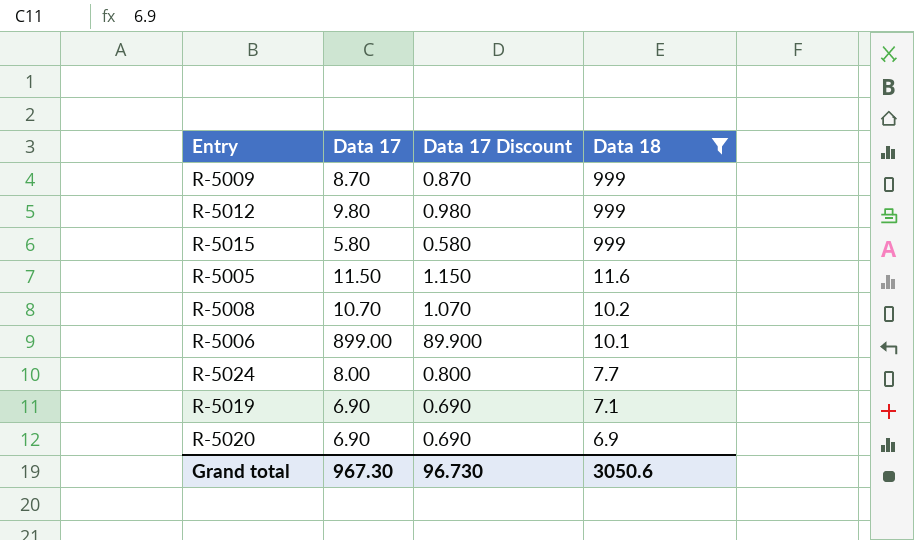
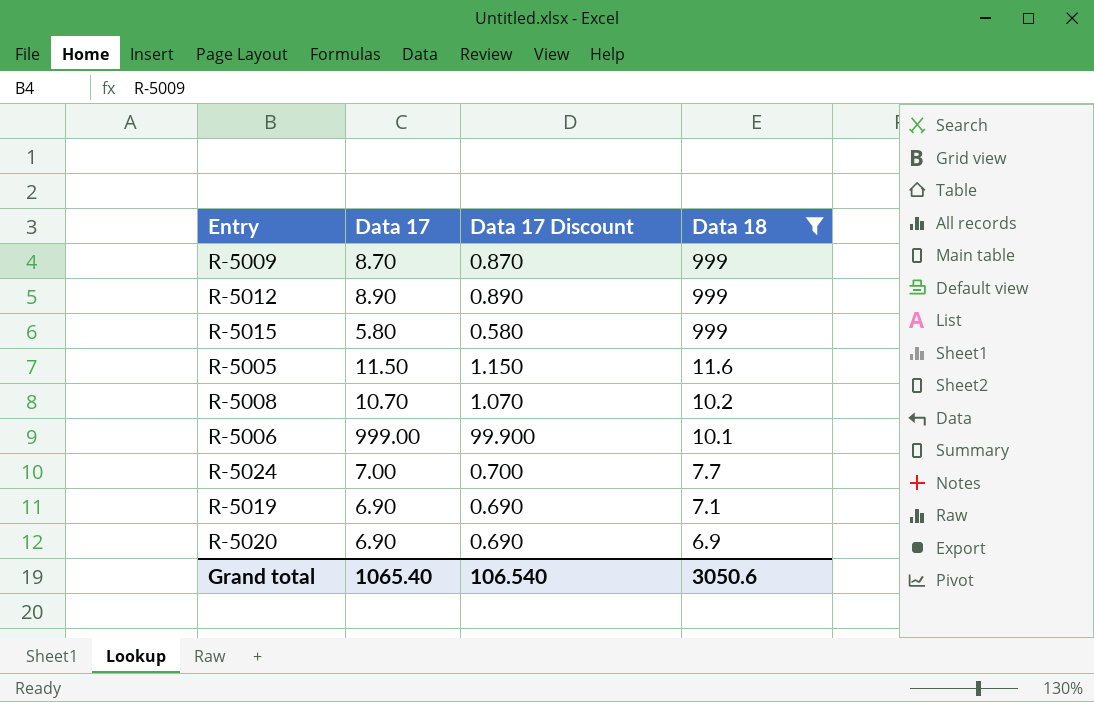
R-5012 | Data 17: 9.80 -> 8.90
R-5012 | Data 17 Discount: 0.980 -> 0.890
R-5006 | Data 17: 899.00 -> 999.00
R-5006 | Data 17 Discount: 89.900 -> 99.900
R-5024 | Data 17: 8.00 -> 7.00
R-5024 | Data 17 Discount: 0.800 -> 0.700
Grand total | Data 17: 967.30 -> 1065.40
Grand total | Data 17 Discount: 96.730 -> 106.540

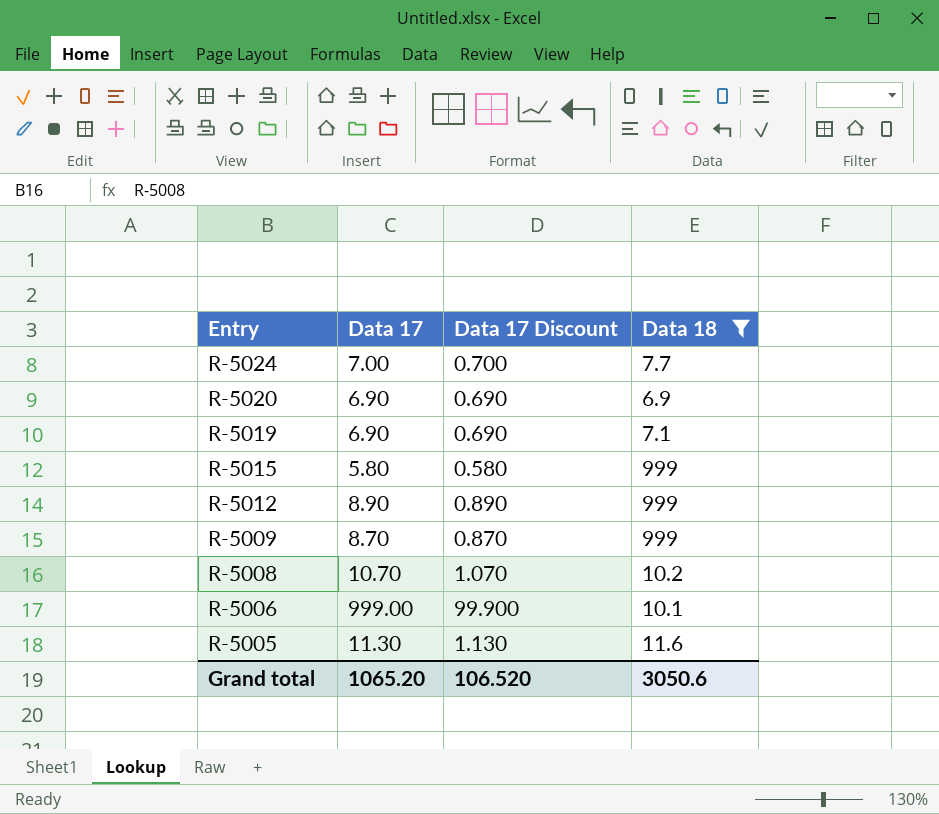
row order: Data 18 descending -> Entry descending
R-5005 | Data 17: 11.50 -> 11.30
R-5005 | Data 17 Discount: 1.150 -> 1.130
Grand total | Data 17: 1065.40 -> 1065.20
Grand total | Data 17 Discount: 106.540 -> 106.520

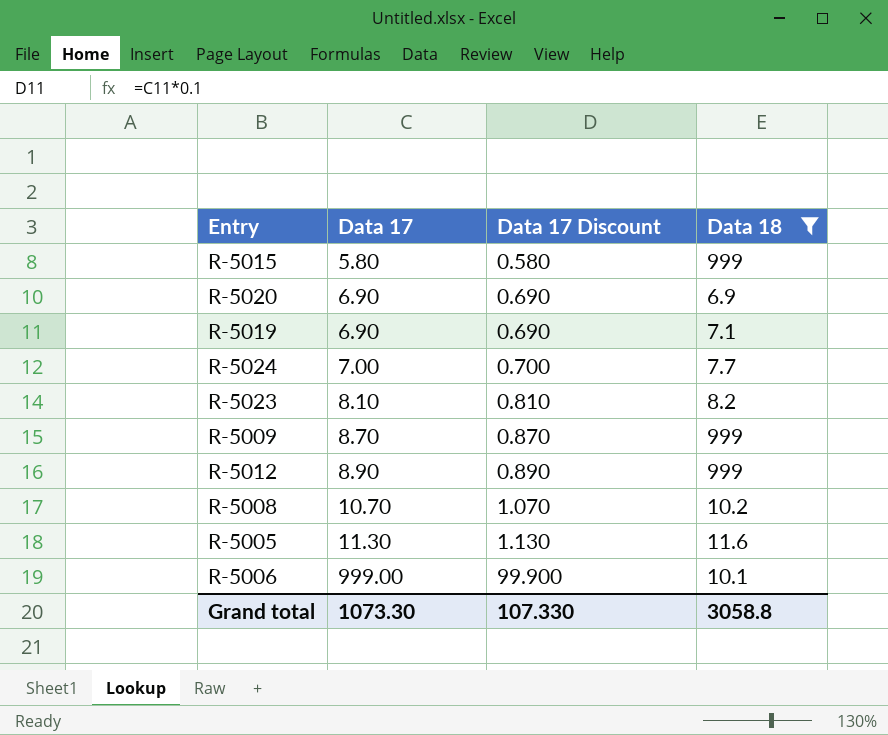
row order: Entry descending -> Data 17 ascending
row R-5023: none -> 8.10 | 0.810 | 8.2
Grand total | Data 17: 1065.20 -> 1073.30
Grand total | Data 17 Discount: 106.520 -> 107.330
Grand total | Data 18: 3050.6 -> 3058.8

